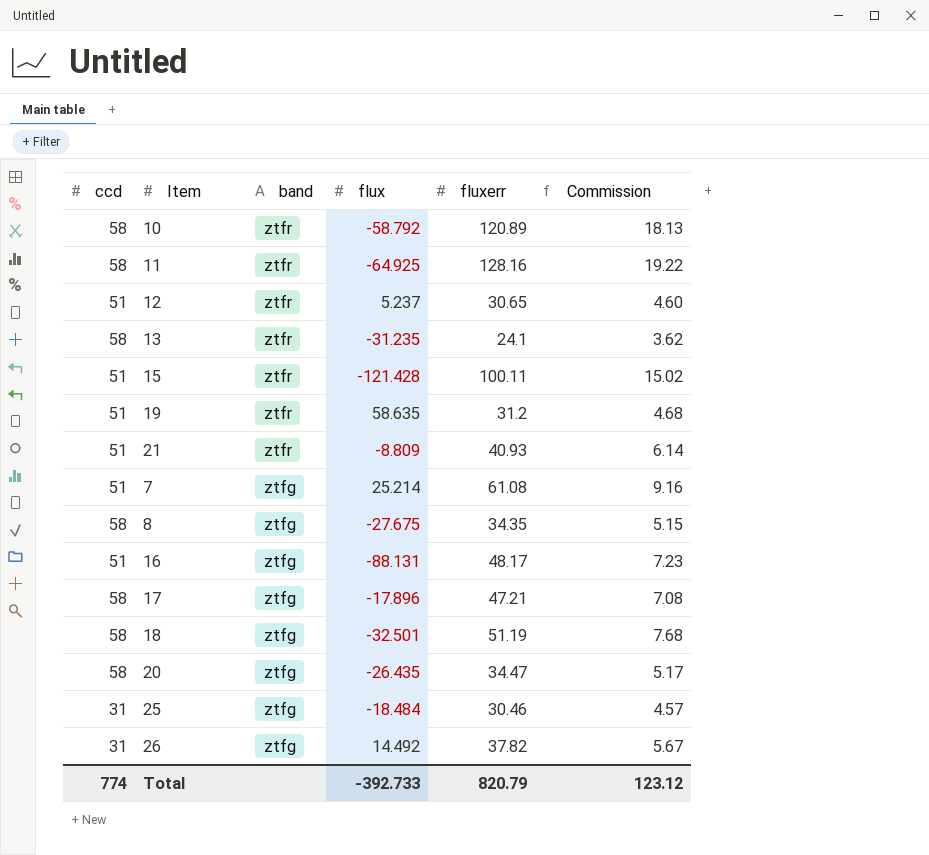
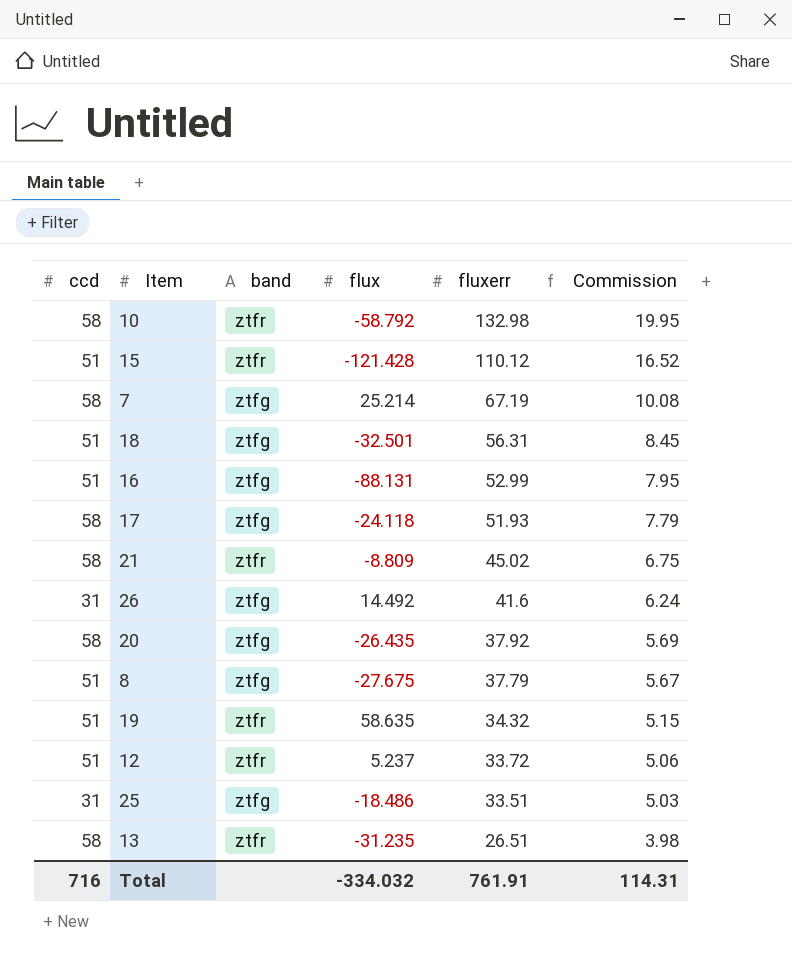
row order: band descending -> fluxerr descending
row 11: 58 | ztfr | -64.925 | 128.16 | 19.22 -> none
10 | fluxerr: 120.89 -> 132.98
10 | Commission: 18.13 -> 19.95
15 | fluxerr: 100.11 -> 110.12
15 | Commission: 15.02 -> 16.52
7 | ccd: 51 -> 58
7 | fluxerr: 61.08 -> 67.19
7 | Commission: 9.16 -> 10.08
18 | ccd: 58 -> 51
18 | fluxerr: 51.19 -> 56.31
18 | Commission: 7.68 -> 8.45
16 | fluxerr: 48.17 -> 52.99
16 | Commission: 7.23 -> 7.95
17 | flux: -17.896 -> -24.118
17 | fluxerr: 47.21 -> 51.93
17 | Commission: 7.08 -> 7.79
21 | ccd: 51 -> 58
21 | fluxerr: 40.93 -> 45.02
21 | Commission: 6.14 -> 6.75
26 | fluxerr: 37.82 -> 41.6
26 | Commission: 5.67 -> 6.24
20 | fluxerr: 34.47 -> 37.92
20 | Commission: 5.17 -> 5.69
8 | ccd: 58 -> 51
8 | fluxerr: 34.35 -> 37.79
8 | Commission: 5.15 -> 5.67
19 | fluxerr: 31.2 -> 34.32
19 | Commission: 4.68 -> 5.15
12 | fluxerr: 30.65 -> 33.72
12 | Commission: 4.60 -> 5.06
25 | flux: -18.484 -> -18.486
25 | fluxerr: 30.46 -> 33.51
25 | Commission: 4.57 -> 5.03
13 | fluxerr: 24.1 -> 26.51
13 | Commission: 3.62 -> 3.98
Total | ccd: 774 -> 716
Total | flux: -392.733 -> -334.032
Total | fluxerr: 820.79 -> 761.91
Total | Commission: 123.12 -> 114.31

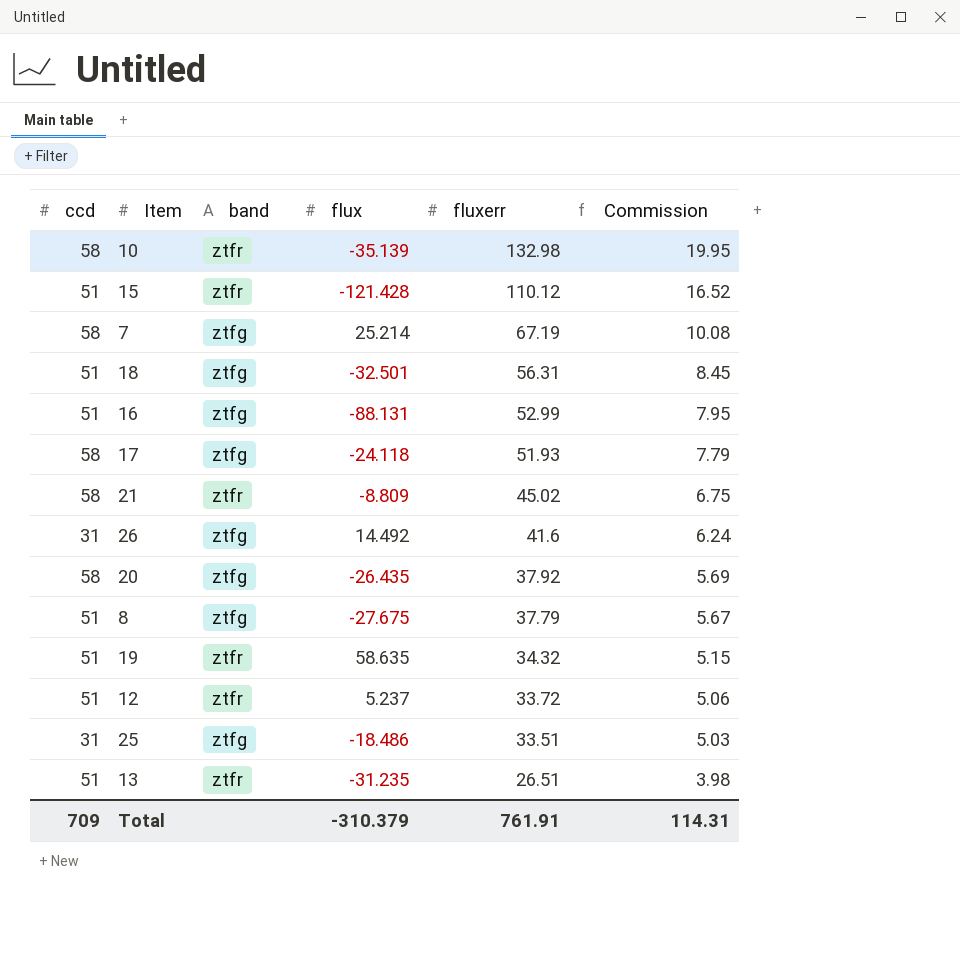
10 | flux: -58.792 -> -35.139
13 | ccd: 58 -> 51
Total | ccd: 716 -> 709
Total | flux: -334.032 -> -310.379

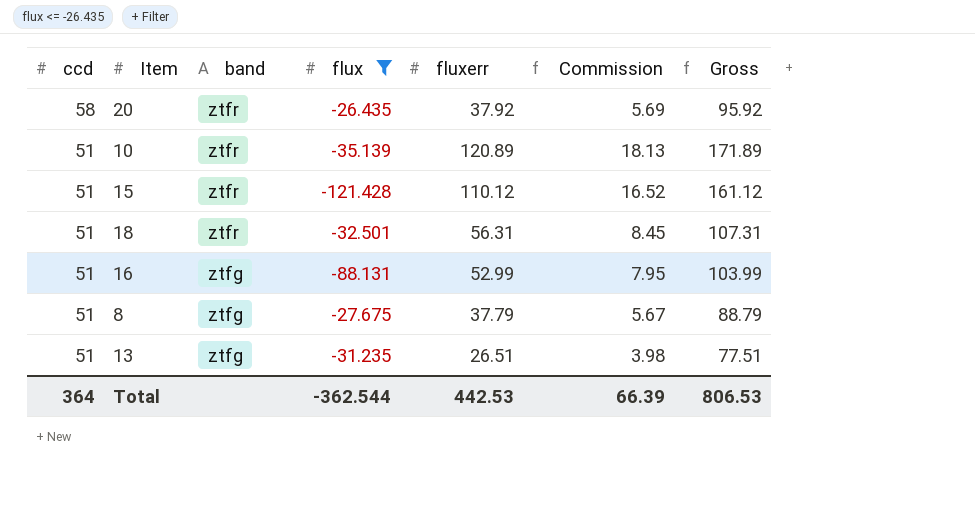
filter: none -> flux <= -26.435
row order: fluxerr descending -> ccd descending
column Gross | formula: none -> [ccd] + [fluxerr]
20 | band: ztfg -> ztfr
10 | ccd: 58 -> 51
10 | fluxerr: 132.98 -> 120.89
10 | Commission: 19.95 -> 18.13
18 | band: ztfg -> ztfr
13 | band: ztfr -> ztfg
Total | ccd: 709 -> 364
Total | flux: -310.379 -> -362.544
Total | fluxerr: 761.91 -> 442.53
Total | Commission: 114.31 -> 66.39

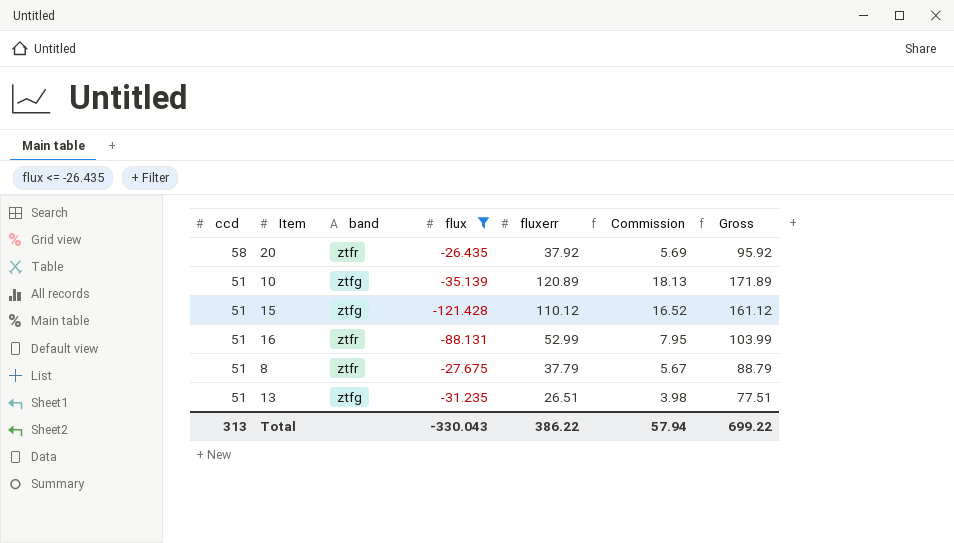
row 18: 51 | ztfr | -32.501 | 56.31 | 8.45 | 107.31 -> none
10 | band: ztfr -> ztfg
15 | band: ztfr -> ztfg
16 | band: ztfg -> ztfr
8 | band: ztfg -> ztfr
Total | ccd: 364 -> 313
Total | flux: -362.544 -> -330.043
Total | fluxerr: 442.53 -> 386.22
Total | Commission: 66.39 -> 57.94
Total | Gross: 806.53 -> 699.22

